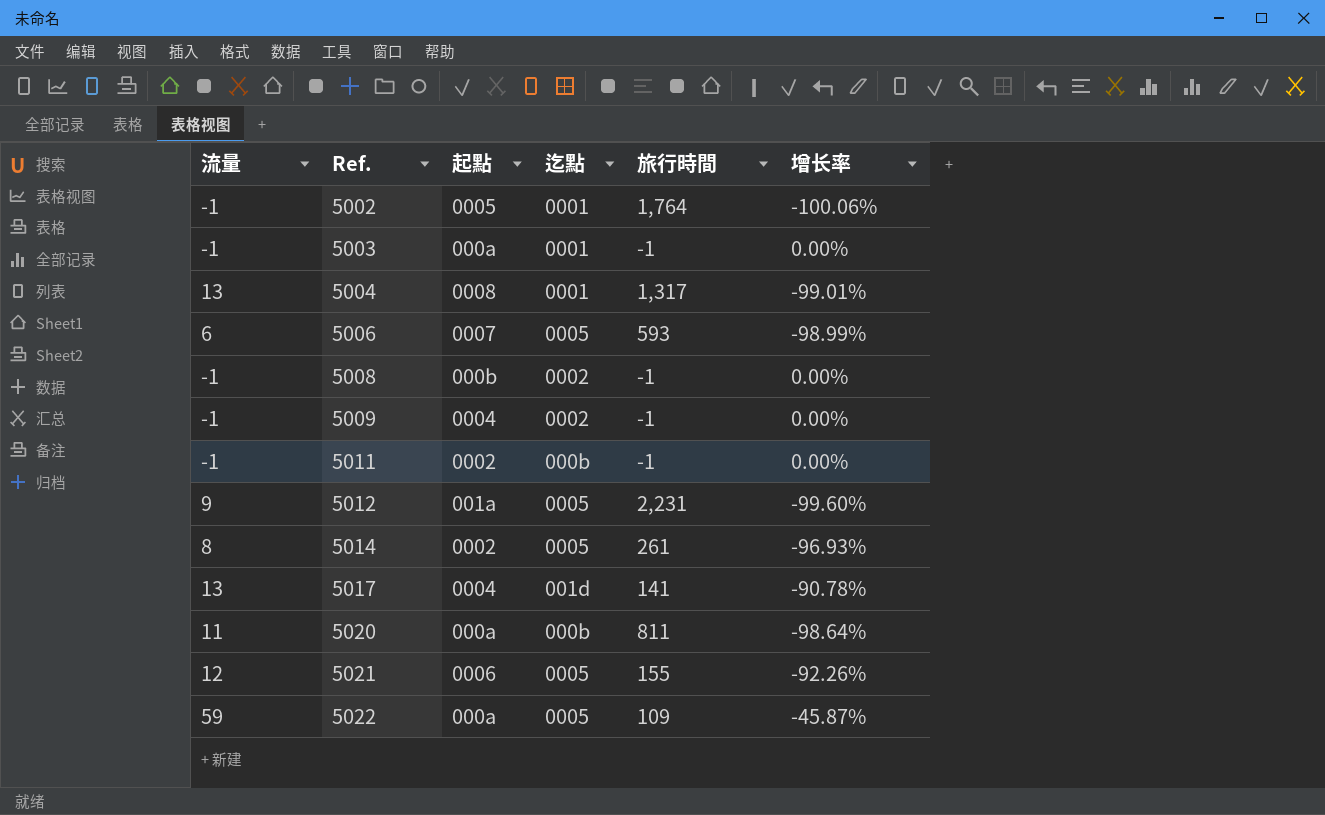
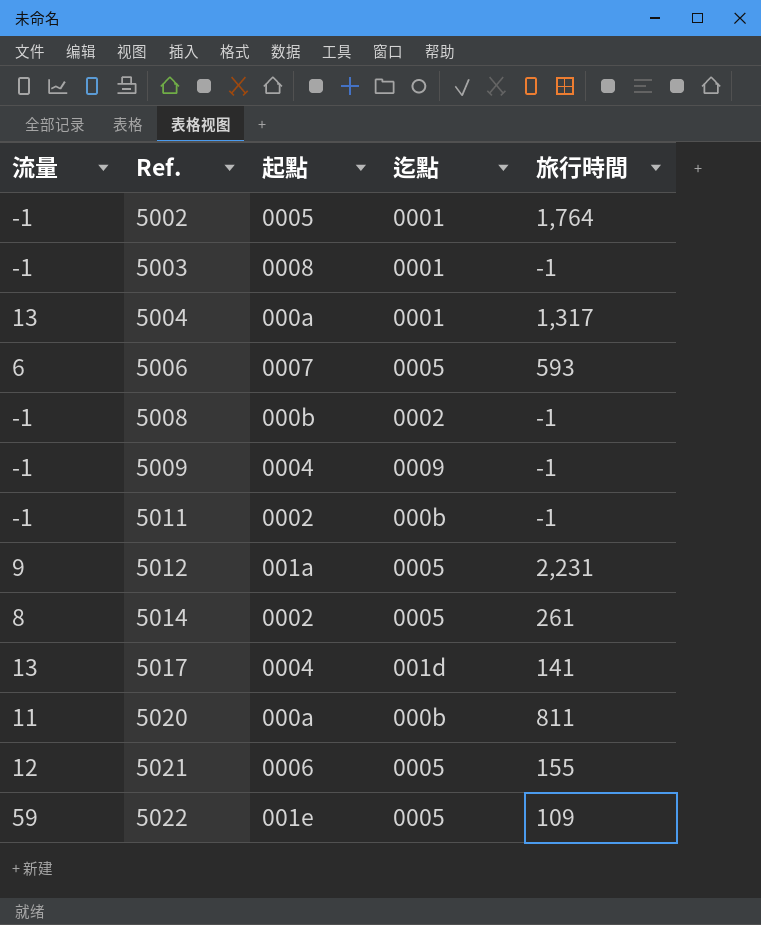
column 增长率 | formula: ([流量] - [旅行時間]) / [旅行時間] -> none
5003 | 起點: 000a -> 0008
5004 | 起點: 0008 -> 000a
5009 | 迄點: 0002 -> 0009
5022 | 起點: 000a -> 001e

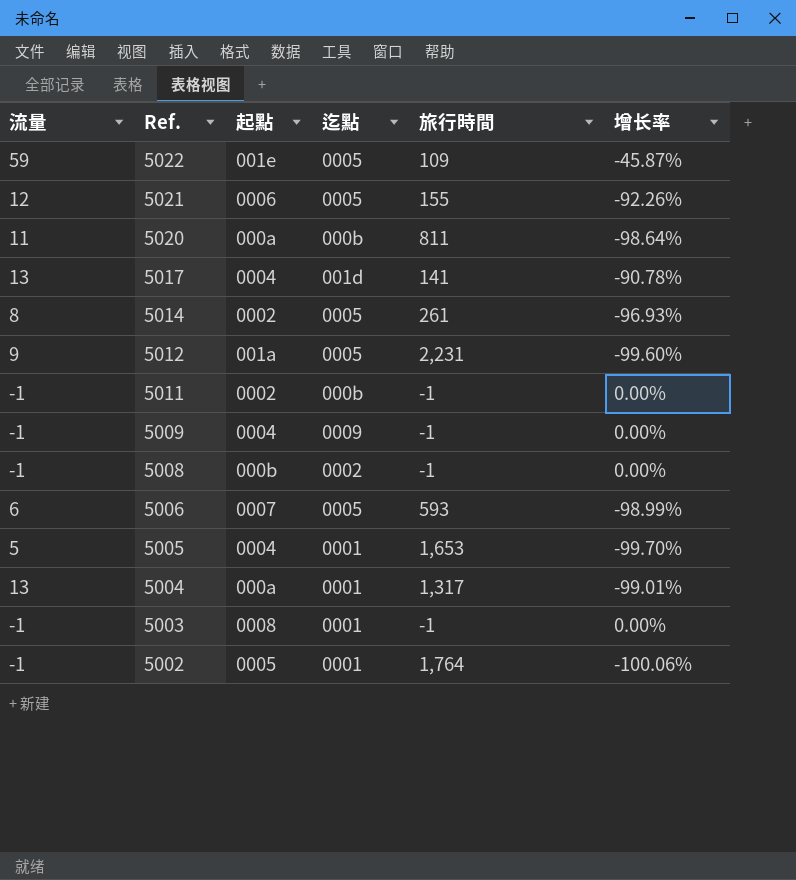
row order: Ref. ascending -> Ref. descending
column 增长率 | formula: none -> ([流量] - [旅行時間]) / [旅行時間]
row 5005: none -> 5 | 0004 | 0001 | 1,653 | -99.70%

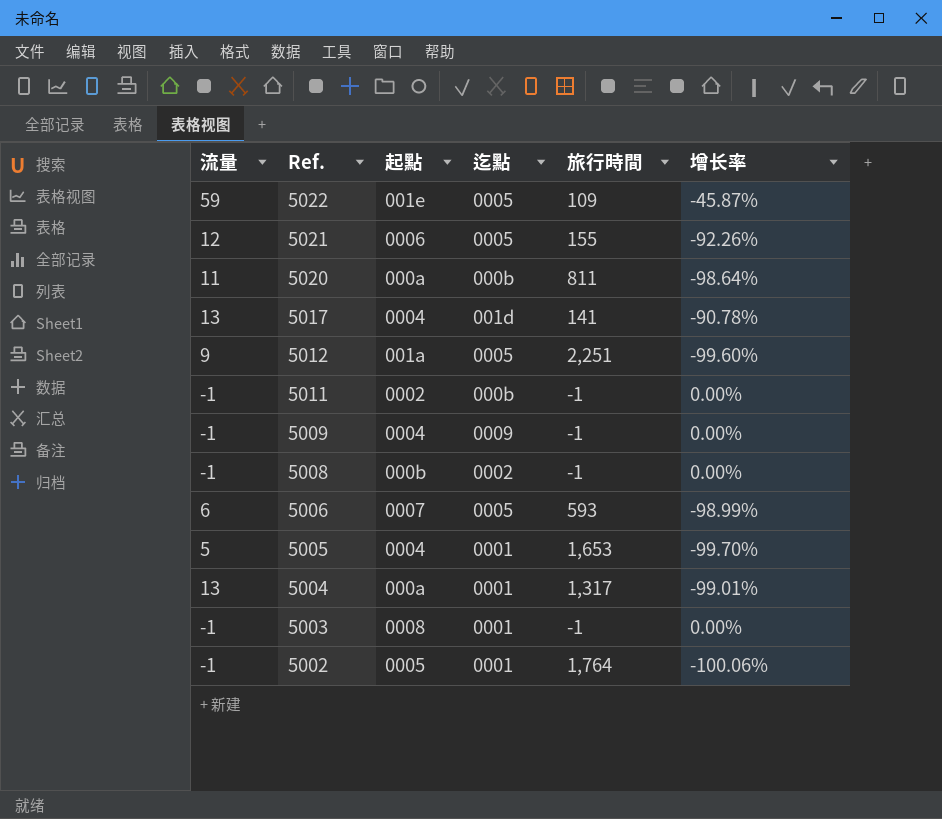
row 5014: 8 | 0002 | 0005 | 261 | -96.93% -> none
5012 | 旅行時間: 2,231 -> 2,251

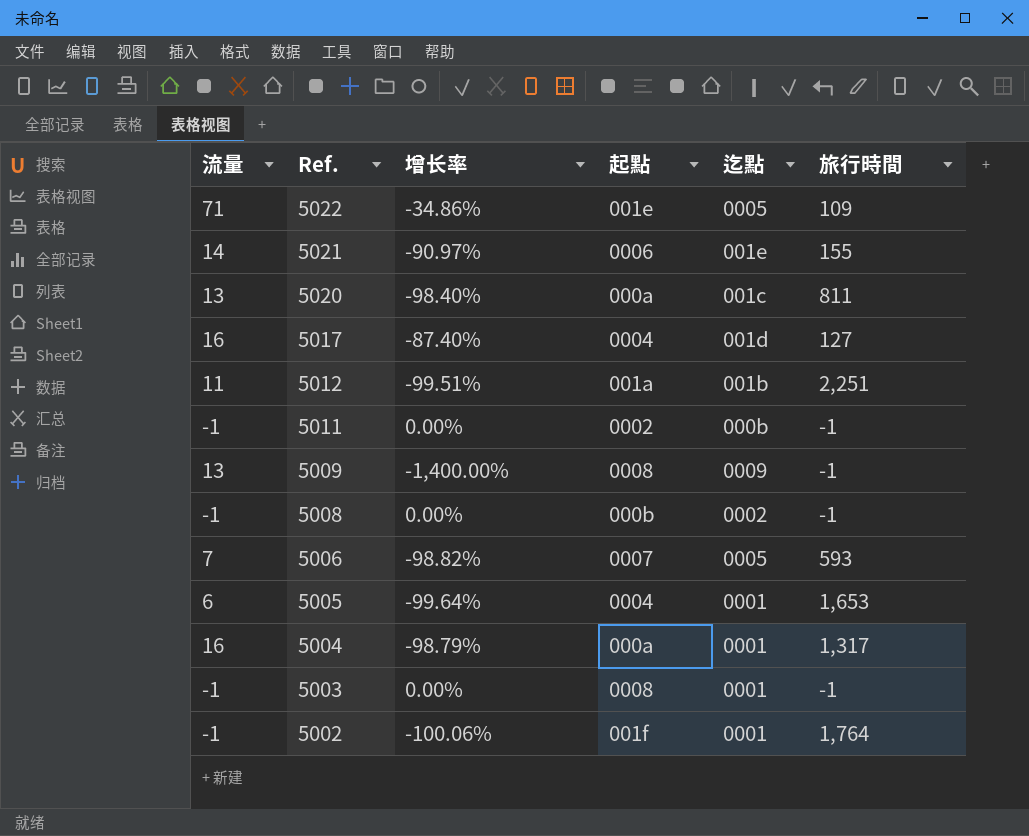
column 增长率 | position: 6 -> 3
5022 | 流量: 59 -> 71
5022 | 增长率: -45.87% -> -34.86%
5021 | 流量: 12 -> 14
5021 | 增长率: -92.26% -> -90.97%
5021 | 迄點: 0005 -> 001e
5020 | 流量: 11 -> 13
5020 | 增长率: -98.64% -> -98.40%
5020 | 迄點: 000b -> 001c
5017 | 流量: 13 -> 16
5017 | 增长率: -90.78% -> -87.40%
5017 | 旅行時間: 141 -> 127
5012 | 流量: 9 -> 11
5012 | 增长率: -99.60% -> -99.51%
5012 | 迄點: 0005 -> 001b
5009 | 流量: -1 -> 13
5009 | 增长率: 0.00% -> -1,400.00%
5009 | 起點: 0004 -> 0008
5006 | 流量: 6 -> 7
5006 | 增长率: -98.99% -> -98.82%
5005 | 流量: 5 -> 6
5005 | 增长率: -99.70% -> -99.64%
5004 | 流量: 13 -> 16
5004 | 增长率: -99.01% -> -98.79%
5002 | 起點: 0005 -> 001f

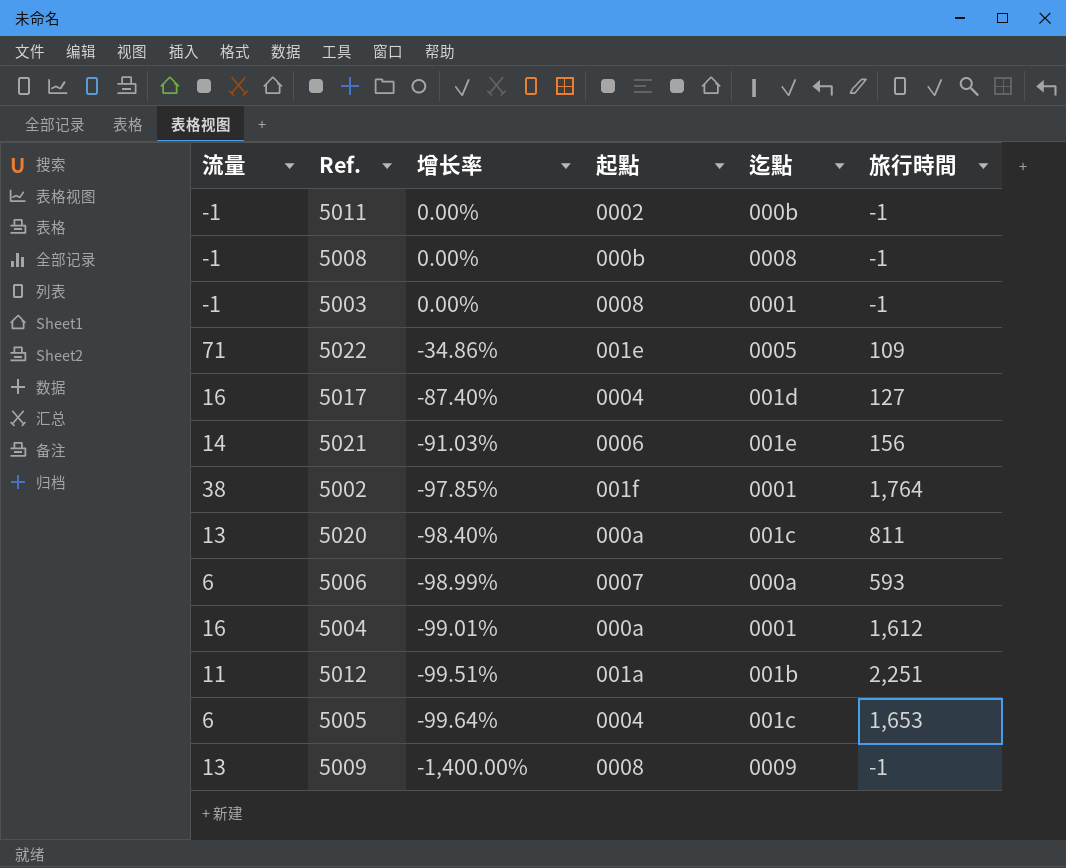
row order: Ref. descending -> 增长率 descending
5008 | 迄點: 0002 -> 0008
5021 | 增长率: -90.97% -> -91.03%
5021 | 旅行時間: 155 -> 156
5002 | 流量: -1 -> 38
5002 | 增长率: -100.06% -> -97.85%
5006 | 流量: 7 -> 6
5006 | 增长率: -98.82% -> -98.99%
5006 | 迄點: 0005 -> 000a
5004 | 增长率: -98.79% -> -99.01%
5004 | 旅行時間: 1,317 -> 1,612
5005 | 迄點: 0001 -> 001c

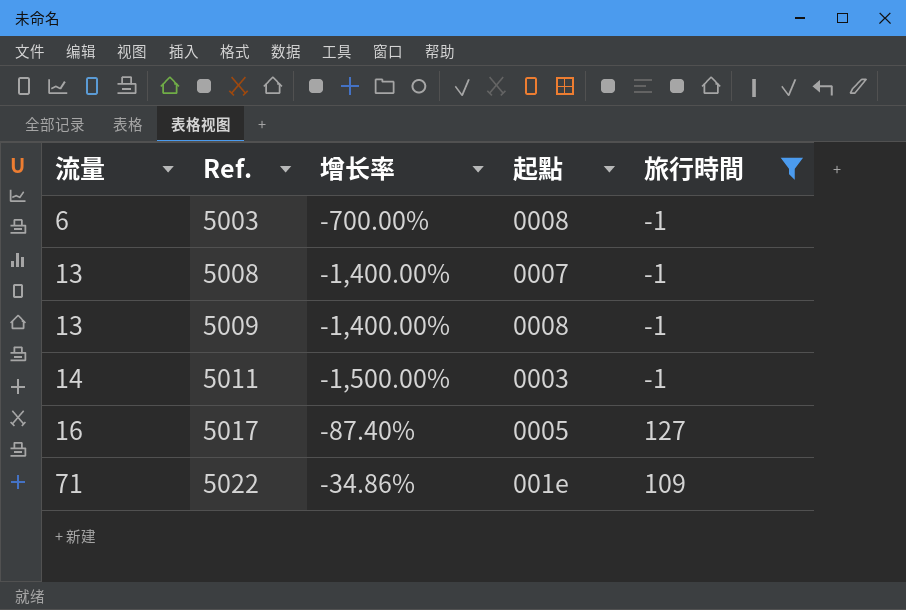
filter: none -> 旅行時間 <= 127
row order: 增长率 descending -> 流量 ascending
column 迄點 | position: 5 -> none
5003 | 流量: -1 -> 6
5003 | 增长率: 0.00% -> -700.00%
5008 | 流量: -1 -> 13
5008 | 增长率: 0.00% -> -1,400.00%
5008 | 起點: 000b -> 0007
5011 | 流量: -1 -> 14
5011 | 增长率: 0.00% -> -1,500.00%
5011 | 起點: 0002 -> 0003
5017 | 起點: 0004 -> 0005

